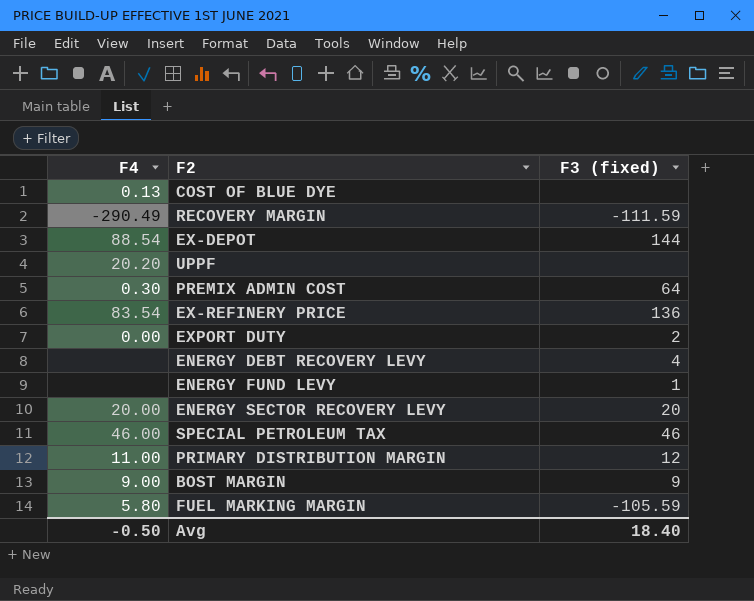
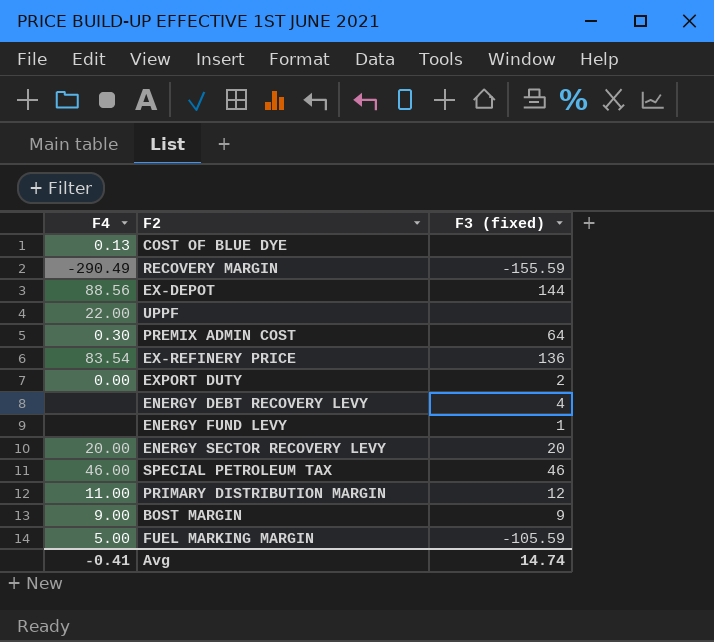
RECOVERY MARGIN | F3 (fixed): -111.59 -> -155.59
EX-DEPOT | F4: 88.54 -> 88.56
UPPF | F4: 20.20 -> 22.00
FUEL MARKING MARGIN | F4: 5.80 -> 5.00
Avg | F4: -0.50 -> -0.41
Avg | F3 (fixed): 18.40 -> 14.74

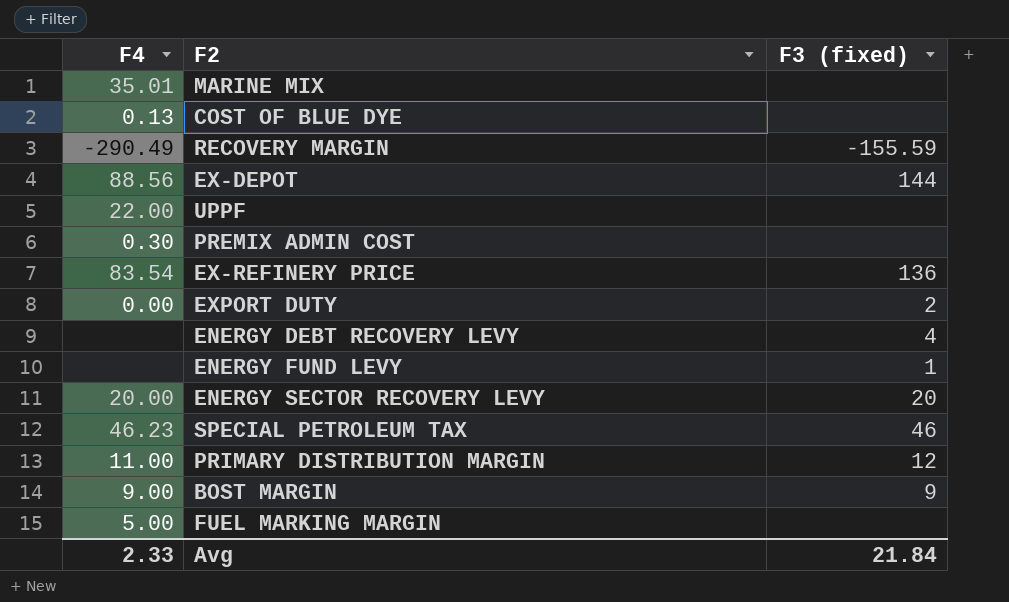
row MARINE MIX: none -> 35.01 | none
PREMIX ADMIN COST | F3 (fixed): 64 -> none
SPECIAL PETROLEUM TAX | F4: 46.00 -> 46.23
FUEL MARKING MARGIN | F3 (fixed): -105.59 -> none
Avg | F4: -0.41 -> 2.33
Avg | F3 (fixed): 14.74 -> 21.84

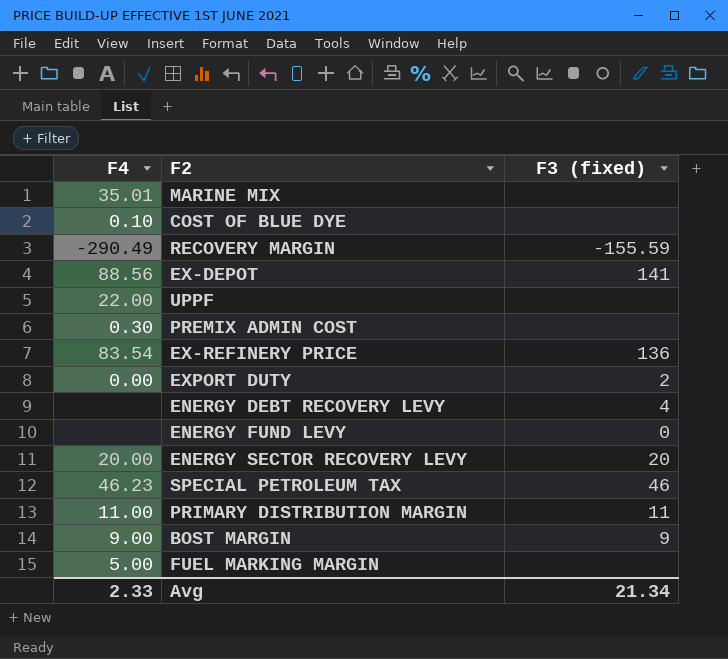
COST OF BLUE DYE | F4: 0.13 -> 0.10
EX-DEPOT | F3 (fixed): 144 -> 141
ENERGY FUND LEVY | F3 (fixed): 1 -> 0
PRIMARY DISTRIBUTION MARGIN | F3 (fixed): 12 -> 11
Avg | F3 (fixed): 21.84 -> 21.34

